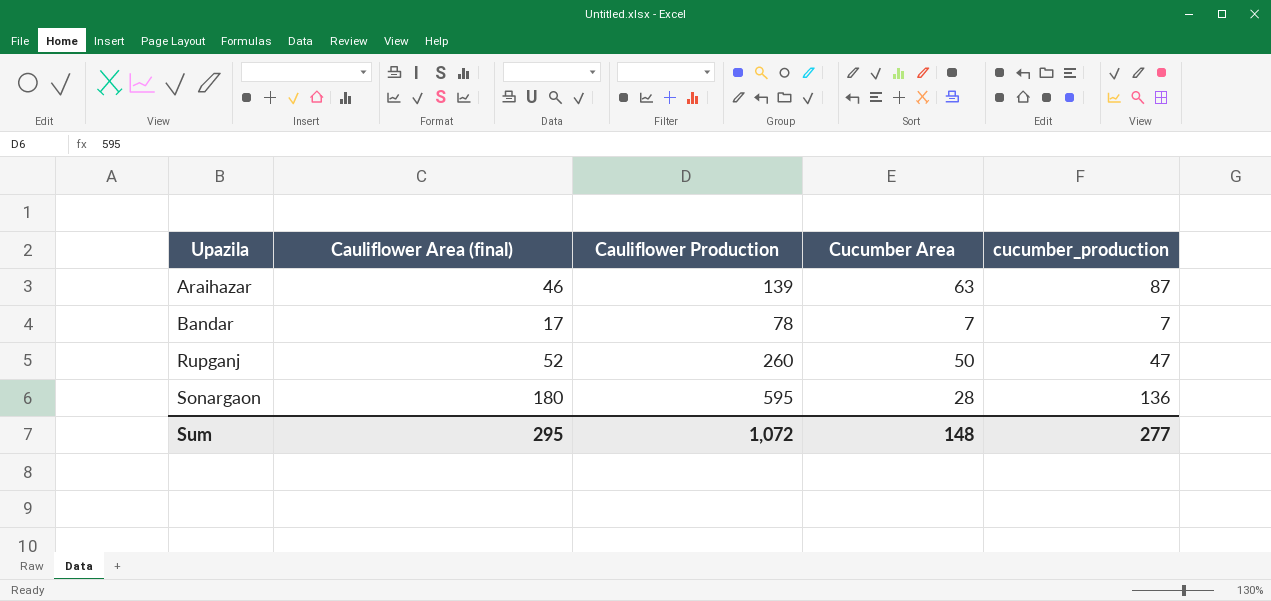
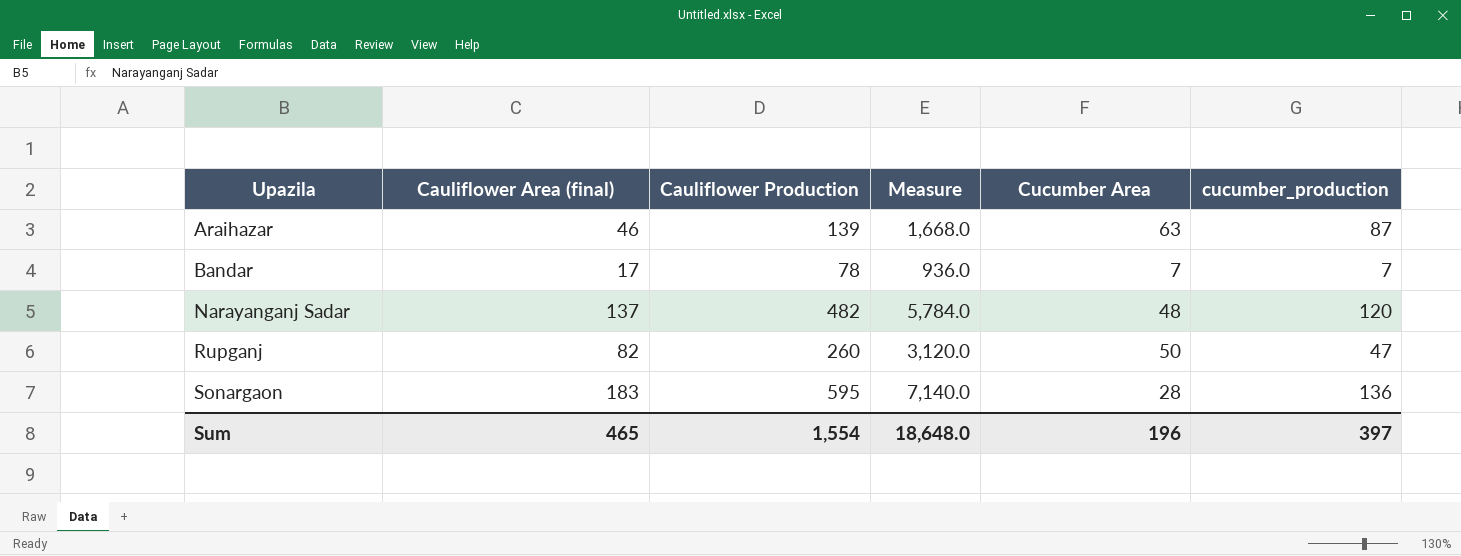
column Measure | formula: none -> [Cauliflower Production] * 12
row Narayanganj Sadar: none -> 137 | 482 | 5,784.0 | 48 | 120
Rupganj | Cauliflower Area (final): 52 -> 82
Sonargaon | Cauliflower Area (final): 180 -> 183
Sum | Cauliflower Area (final): 295 -> 465
Sum | Cauliflower Production: 1,072 -> 1,554
Sum | Cucumber Area: 148 -> 196
Sum | cucumber_production: 277 -> 397

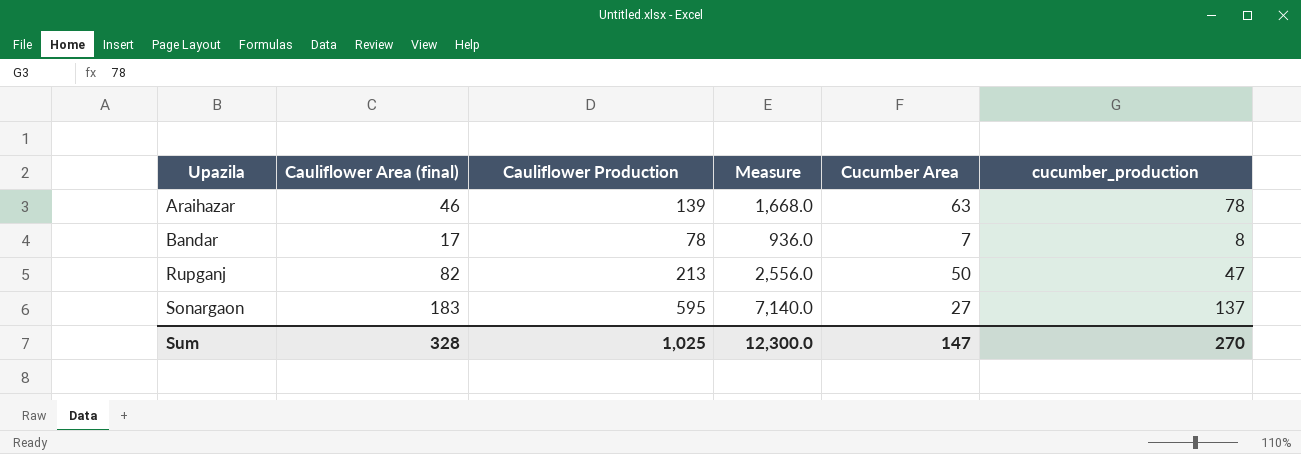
row Narayanganj Sadar: 137 | 482 | 5,784.0 | 48 | 120 -> none
Araihazar | cucumber_production: 87 -> 78
Bandar | cucumber_production: 7 -> 8
Rupganj | Cauliflower Production: 260 -> 213
Rupganj | Measure: 3,120.0 -> 2,556.0
Sonargaon | Cucumber Area: 28 -> 27
Sonargaon | cucumber_production: 136 -> 137
Sum | Cauliflower Area (final): 465 -> 328
Sum | Cauliflower Production: 1,554 -> 1,025
Sum | Measure: 18,648.0 -> 12,300.0
Sum | Cucumber Area: 196 -> 147
Sum | cucumber_production: 397 -> 270

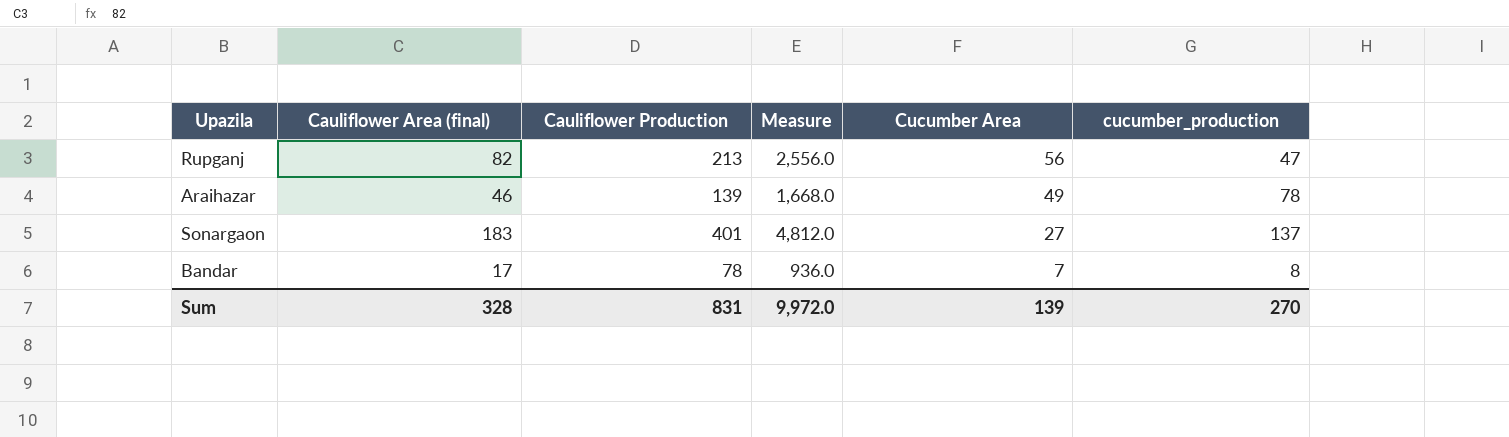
row order: Upazila ascending -> Cucumber Area descending
Rupganj | Cucumber Area: 50 -> 56
Araihazar | Cucumber Area: 63 -> 49
Sonargaon | Cauliflower Production: 595 -> 401
Sonargaon | Measure: 7,140.0 -> 4,812.0
Sum | Cauliflower Production: 1,025 -> 831
Sum | Measure: 12,300.0 -> 9,972.0
Sum | Cucumber Area: 147 -> 139

